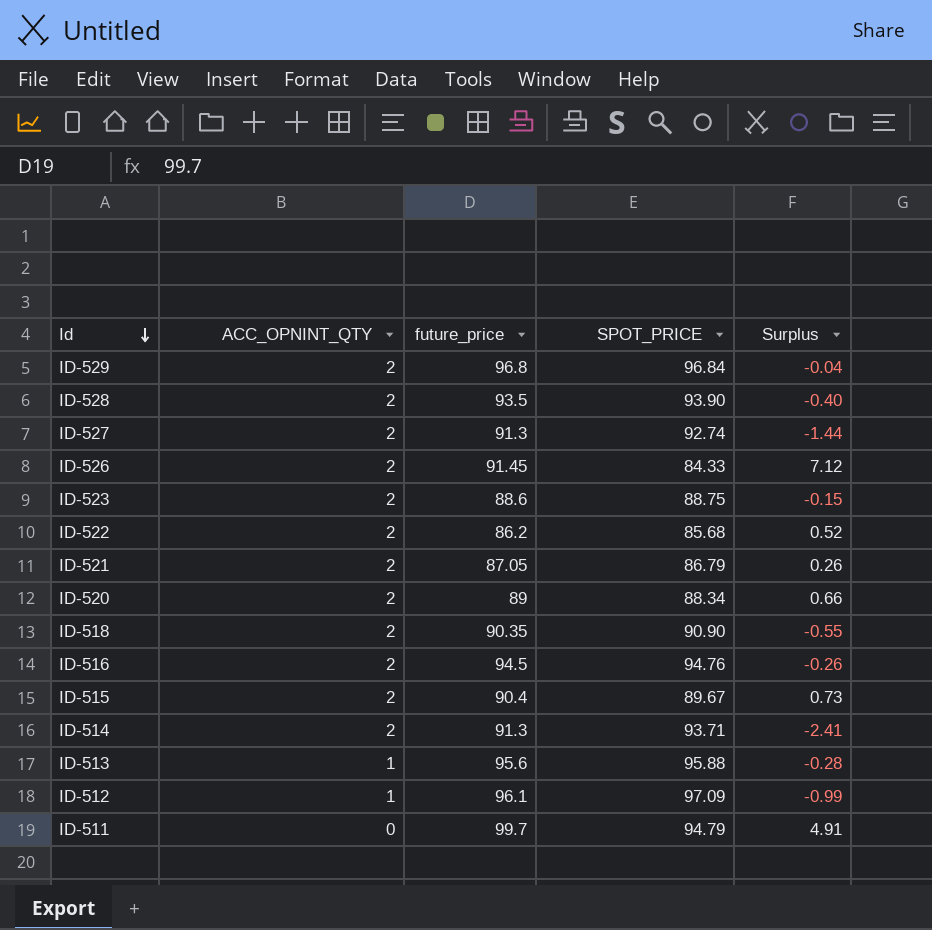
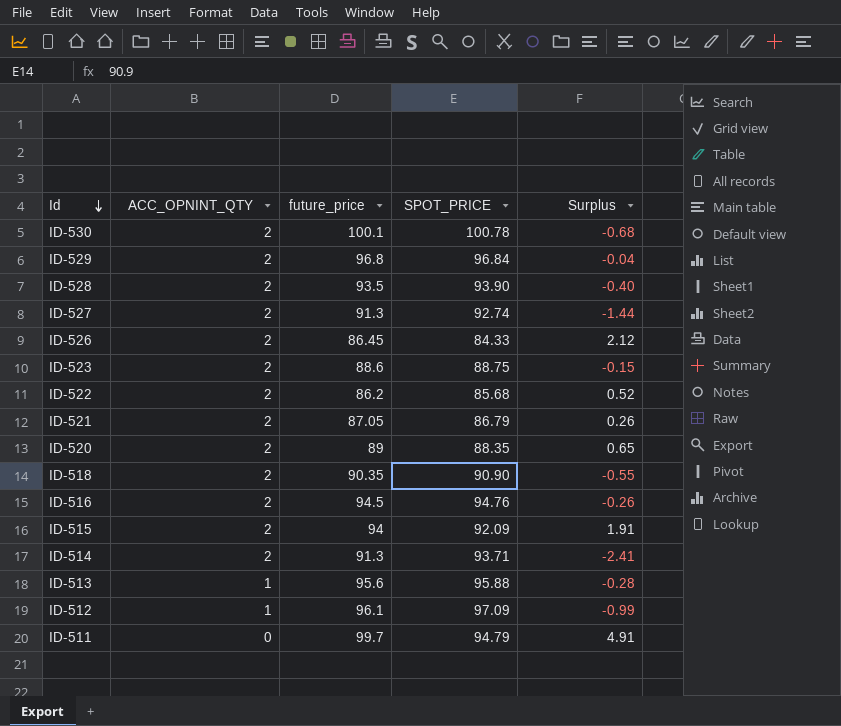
row ID-530: none -> 2 | 100.1 | 100.78 | -0.68
ID-526 | future_price: 91.45 -> 86.45
ID-526 | Surplus: 7.12 -> 2.12
ID-520 | SPOT_PRICE: 88.34 -> 88.35
ID-520 | Surplus: 0.66 -> 0.65
ID-515 | future_price: 90.4 -> 94
ID-515 | SPOT_PRICE: 89.67 -> 92.09
ID-515 | Surplus: 0.73 -> 1.91

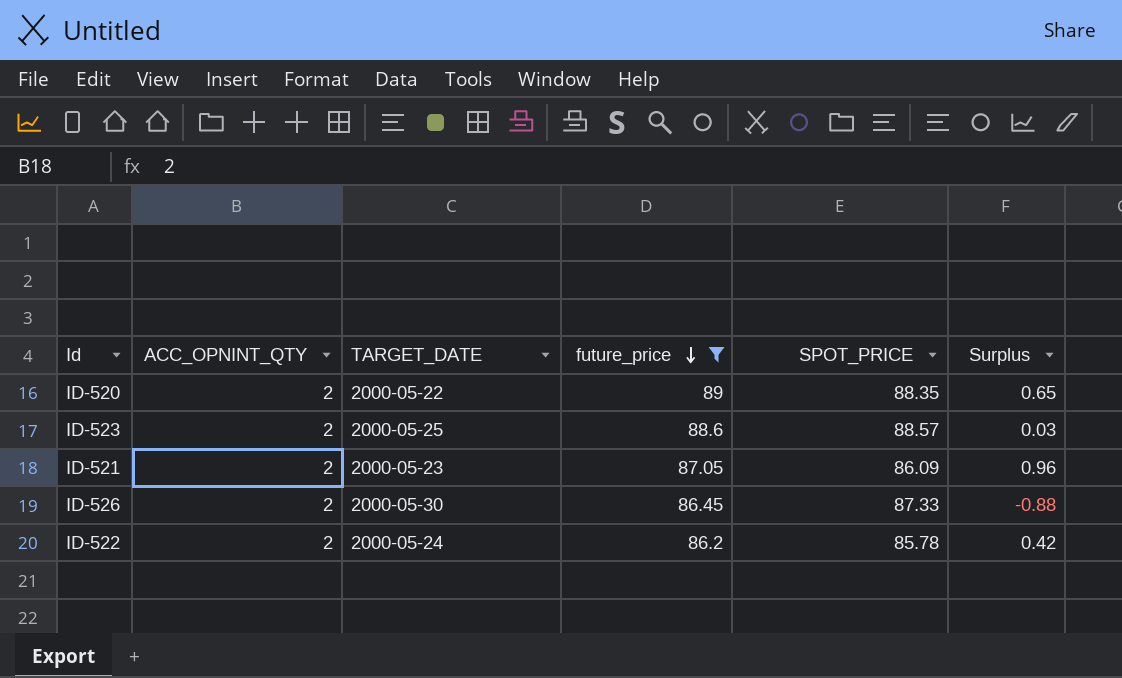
filter: none -> future_price <= 89
row order: Id descending -> future_price descending
column TARGET_DATE | position: none -> 3
ID-523 | SPOT_PRICE: 88.75 -> 88.57
ID-523 | Surplus: -0.15 -> 0.03
ID-521 | SPOT_PRICE: 86.79 -> 86.09
ID-521 | Surplus: 0.26 -> 0.96
ID-526 | SPOT_PRICE: 84.33 -> 87.33
ID-526 | Surplus: 2.12 -> -0.88
ID-522 | SPOT_PRICE: 85.68 -> 85.78
ID-522 | Surplus: 0.52 -> 0.42

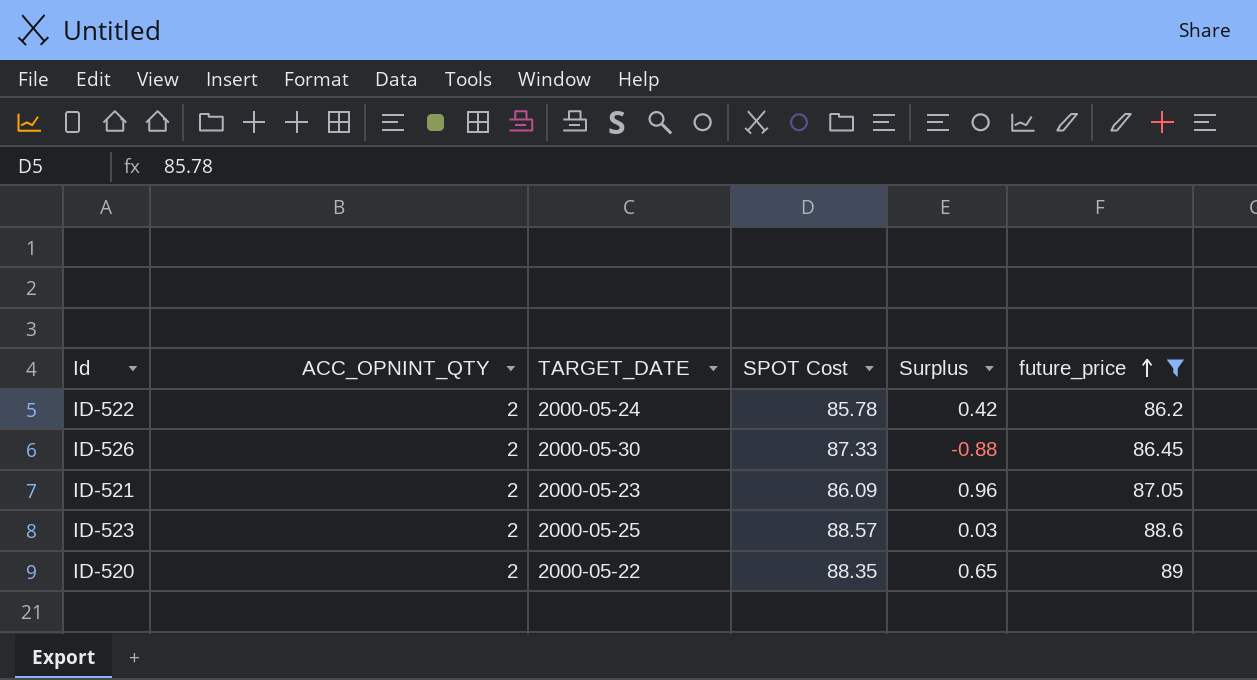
row order: future_price descending -> future_price ascending
column name: SPOT_PRICE -> SPOT Cost
column future_price | position: 4 -> 6

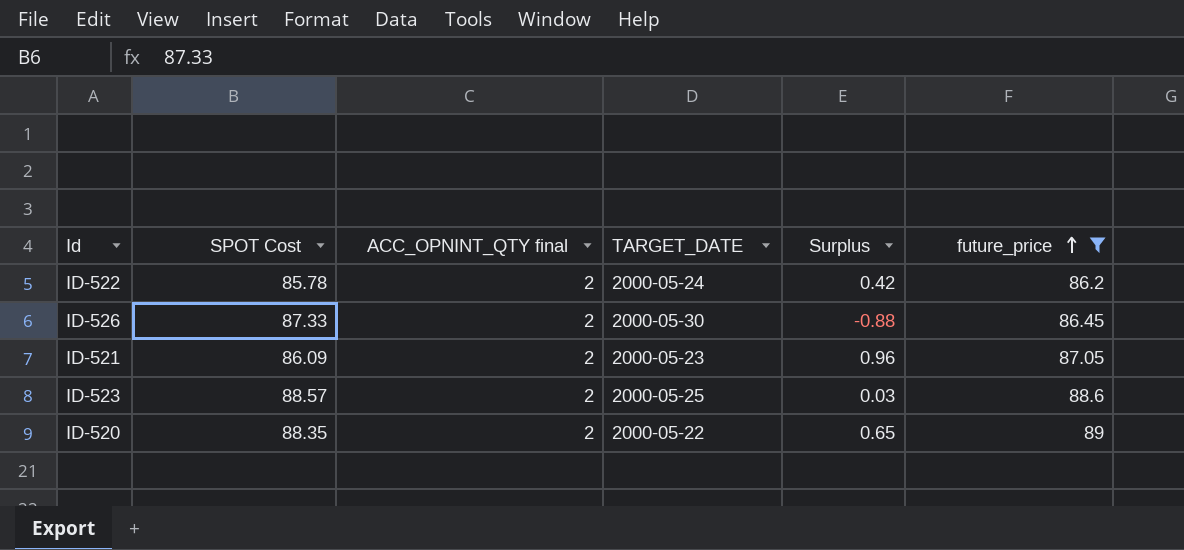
column SPOT Cost | position: 4 -> 2
column name: ACC_OPNINT_QTY -> ACC_OPNINT_QTY final

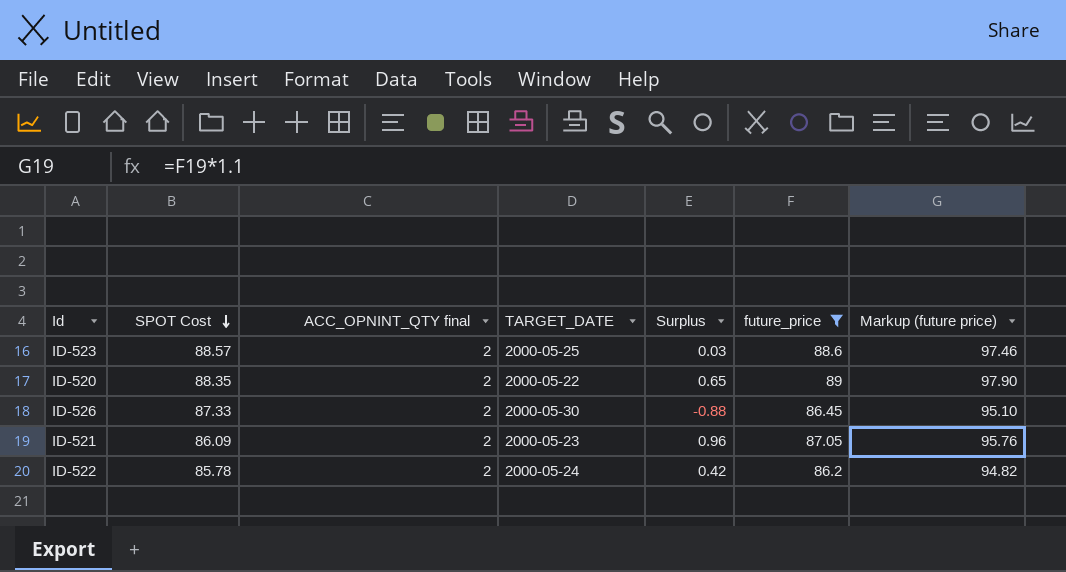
row order: future_price ascending -> SPOT Cost descending
column Markup (future price) | formula: none -> [future_price] * 1.1

